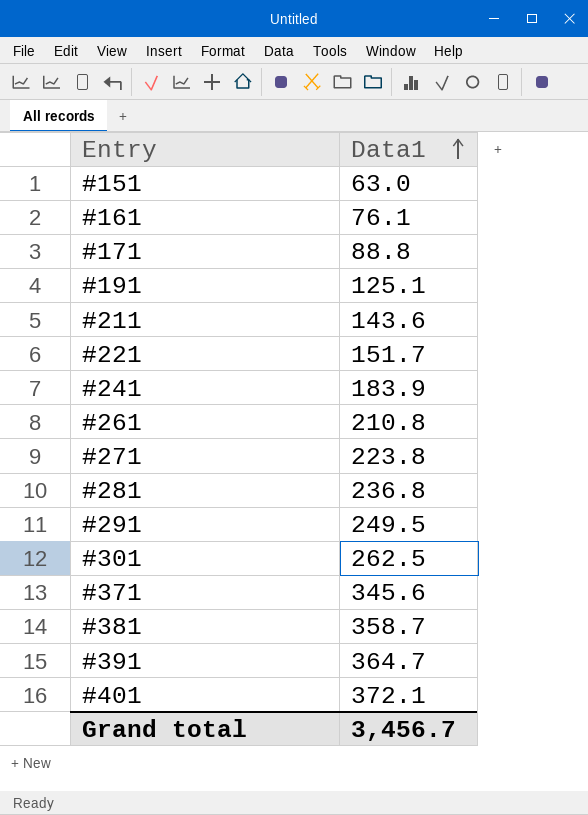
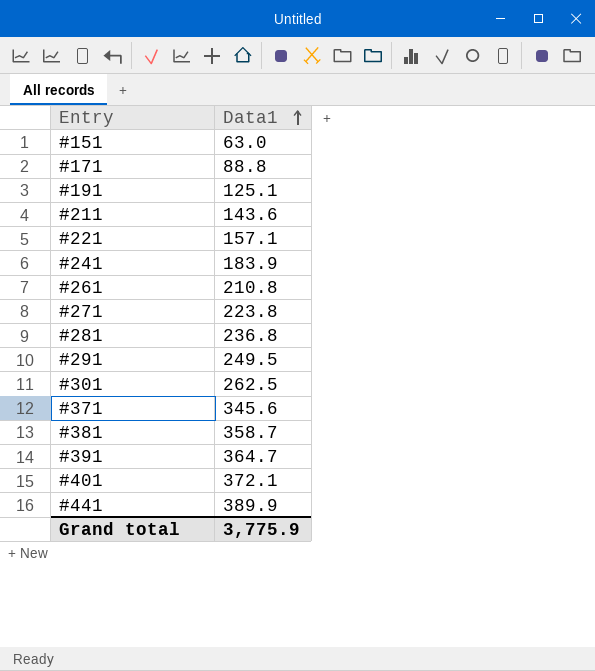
row #161: 76.1 -> none
#221 | Data1: 151.7 -> 157.1
row #441: none -> 389.9
Grand total | Data1: 3,456.7 -> 3,775.9

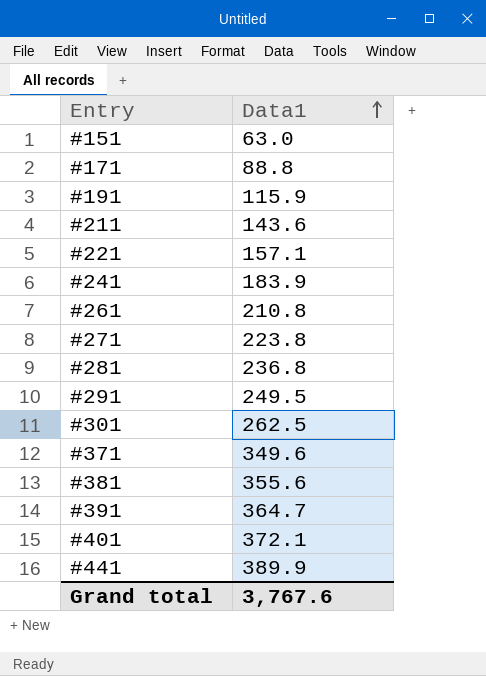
#191 | Data1: 125.1 -> 115.9
#371 | Data1: 345.6 -> 349.6
#381 | Data1: 358.7 -> 355.6
Grand total | Data1: 3,775.9 -> 3,767.6

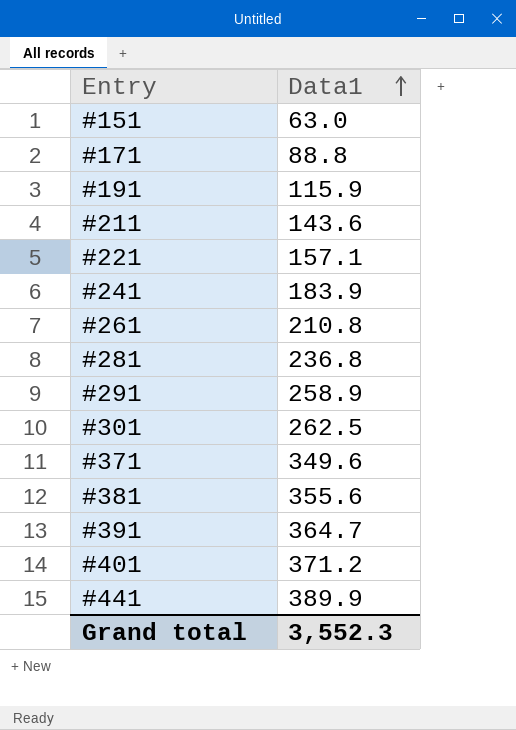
row #271: 223.8 -> none
#291 | Data1: 249.5 -> 258.9
#401 | Data1: 372.1 -> 371.2
Grand total | Data1: 3,767.6 -> 3,552.3

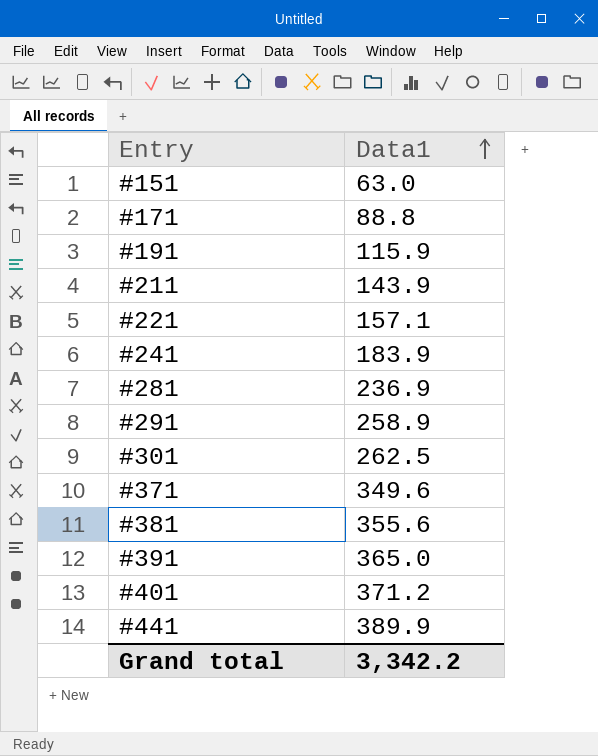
row #261: 210.8 -> none
#211 | Data1: 143.6 -> 143.9
#281 | Data1: 236.8 -> 236.9
#391 | Data1: 364.7 -> 365.0
Grand total | Data1: 3,552.3 -> 3,342.2

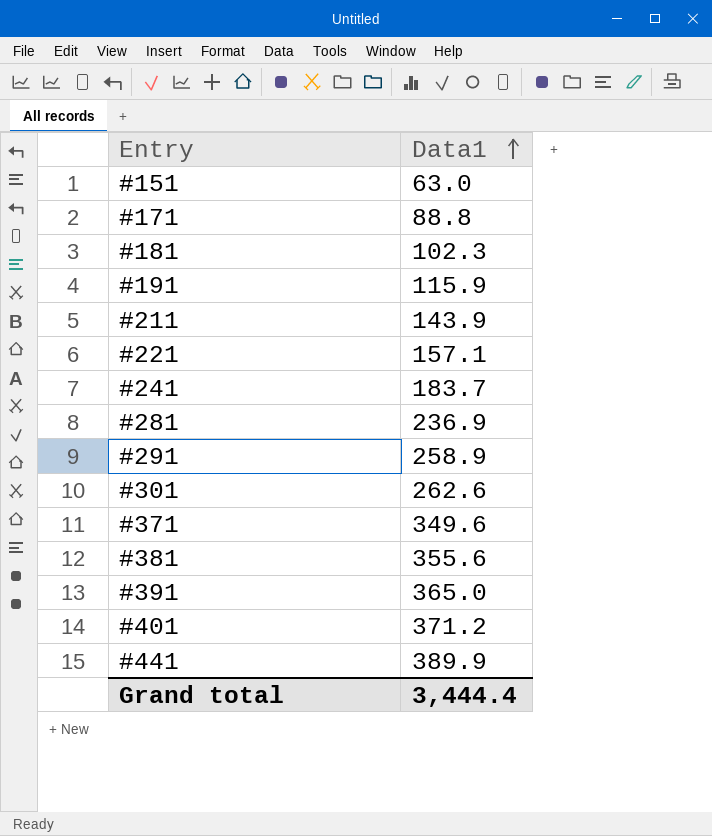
row #181: none -> 102.3
#241 | Data1: 183.9 -> 183.7
#301 | Data1: 262.5 -> 262.6
Grand total | Data1: 3,342.2 -> 3,444.4

